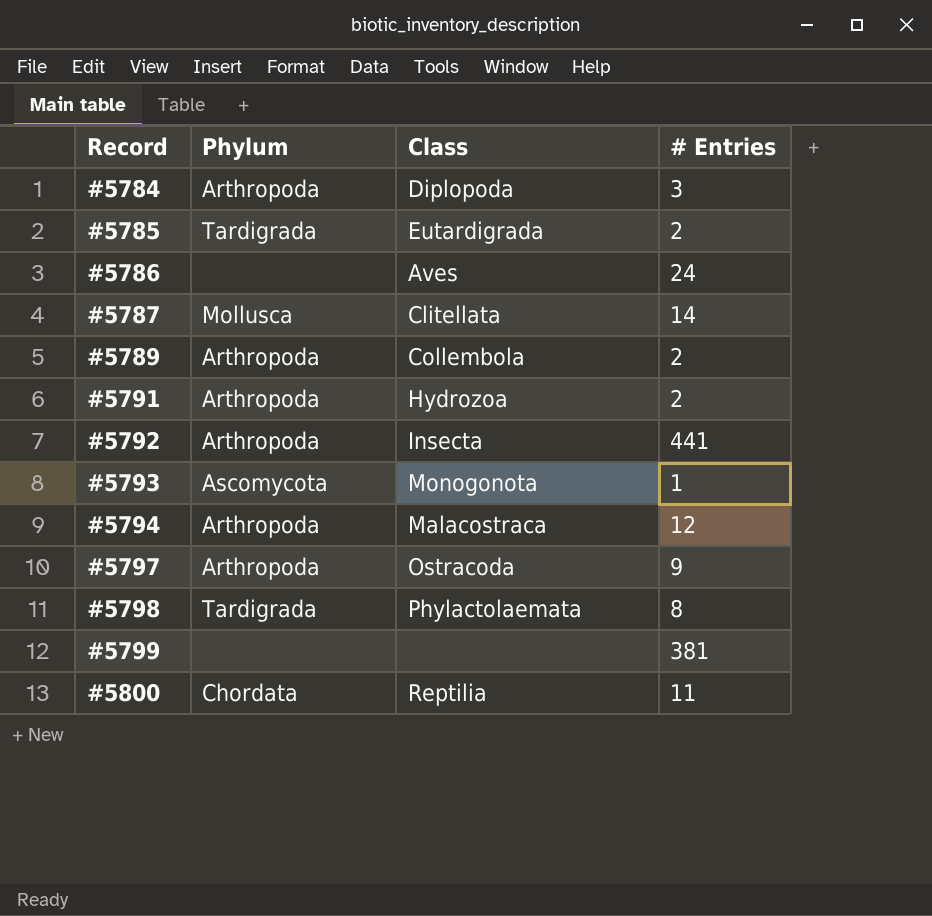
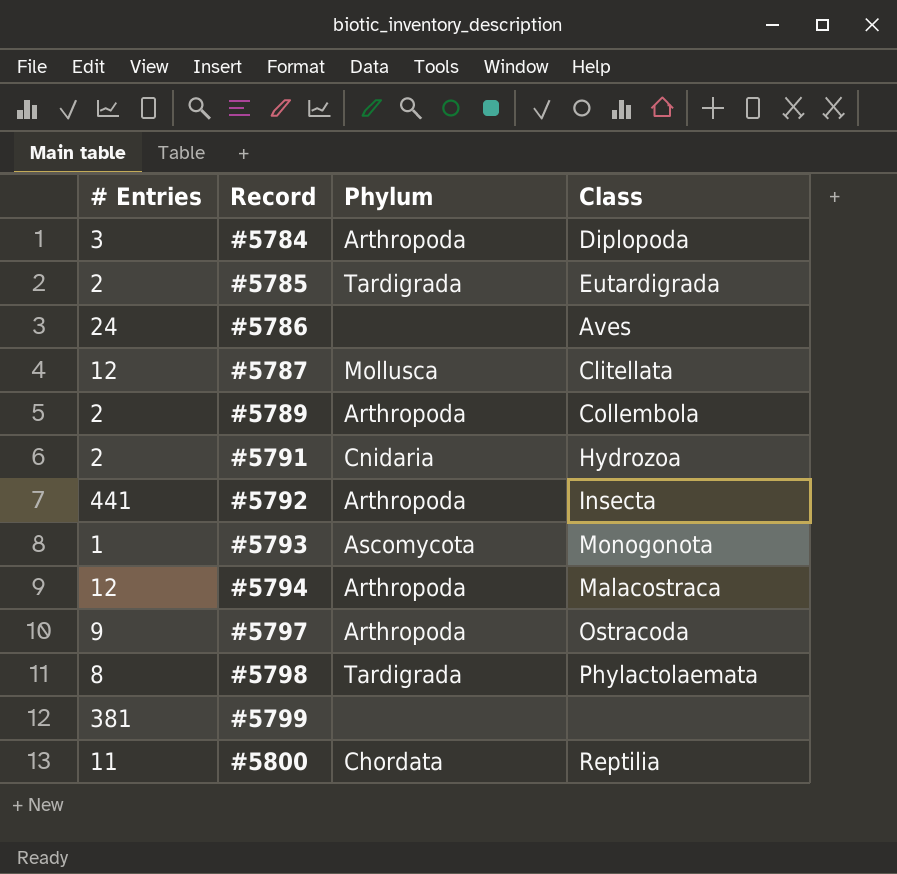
column # Entries | position: 4 -> 1
#5787 | # Entries: 14 -> 12
#5791 | Phylum: Arthropoda -> Cnidaria

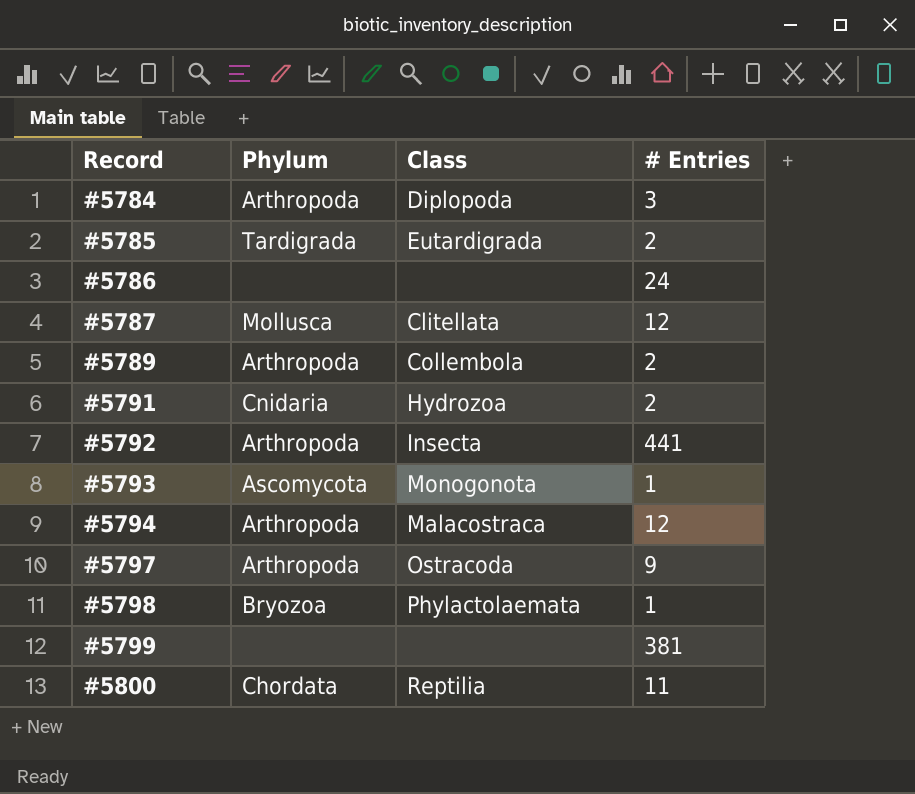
column # Entries | position: 1 -> 4
#5786 | Class: Aves -> none
#5798 | Phylum: Tardigrada -> Bryozoa
#5798 | # Entries: 8 -> 1

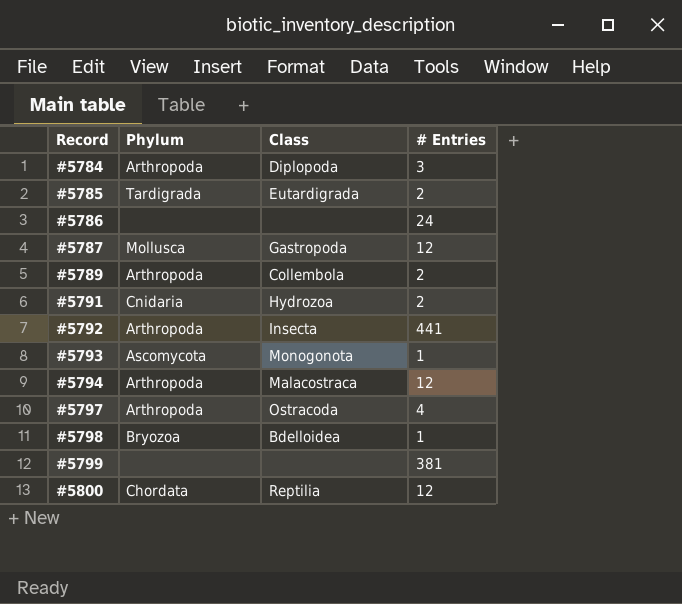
#5787 | Class: Clitellata -> Gastropoda
#5797 | # Entries: 9 -> 4
#5798 | Class: Phylactolaemata -> Bdelloidea
#5800 | # Entries: 11 -> 12

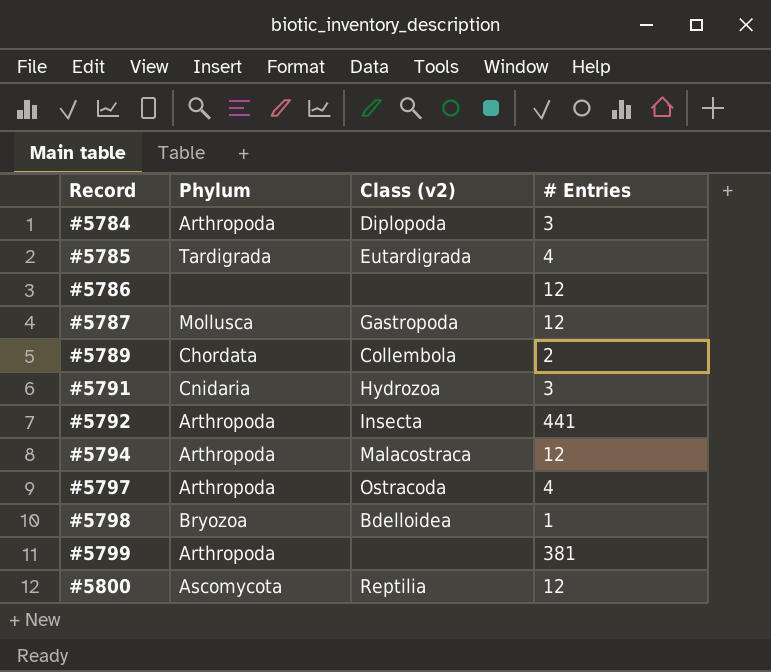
column name: Class -> Class (v2)
row #5793: Ascomycota | Monogonota | 1 -> none
#5785 | # Entries: 2 -> 4
#5786 | # Entries: 24 -> 12
#5789 | Phylum: Arthropoda -> Chordata
#5791 | # Entries: 2 -> 3
#5799 | Phylum: none -> Arthropoda
#5800 | Phylum: Chordata -> Ascomycota

